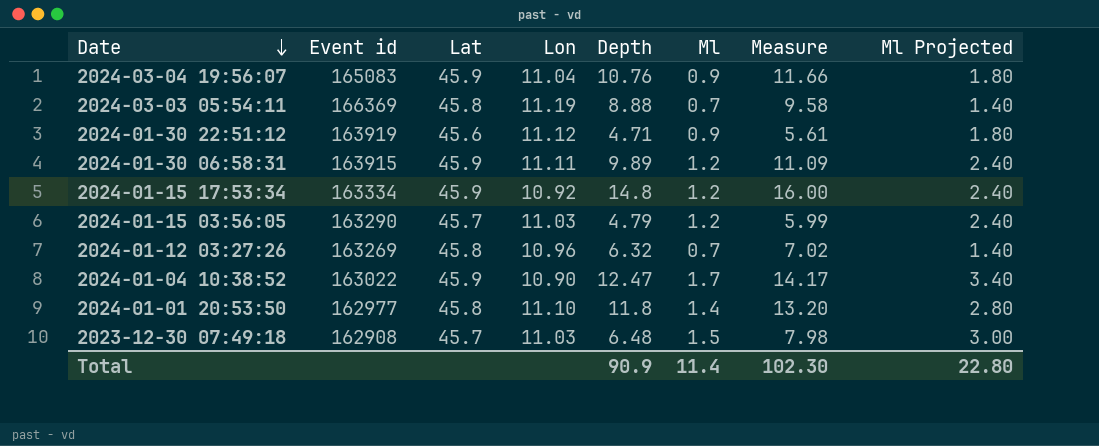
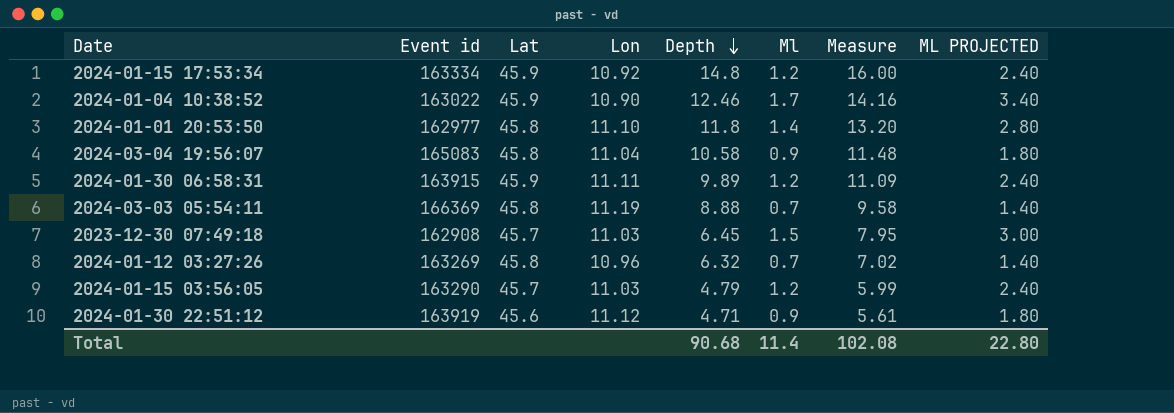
row order: Date descending -> Depth descending
column name: Ml Projected -> ML PROJECTED
2024-01-04 10:38:52 | Depth: 12.47 -> 12.46
2024-01-04 10:38:52 | Measure: 14.17 -> 14.16
2024-03-04 19:56:07 | Lat: 45.9 -> 45.8
2024-03-04 19:56:07 | Depth: 10.76 -> 10.58
2024-03-04 19:56:07 | Measure: 11.66 -> 11.48
2023-12-30 07:49:18 | Depth: 6.48 -> 6.45
2023-12-30 07:49:18 | Measure: 7.98 -> 7.95
Total | Depth: 90.9 -> 90.68
Total | Measure: 102.30 -> 102.08

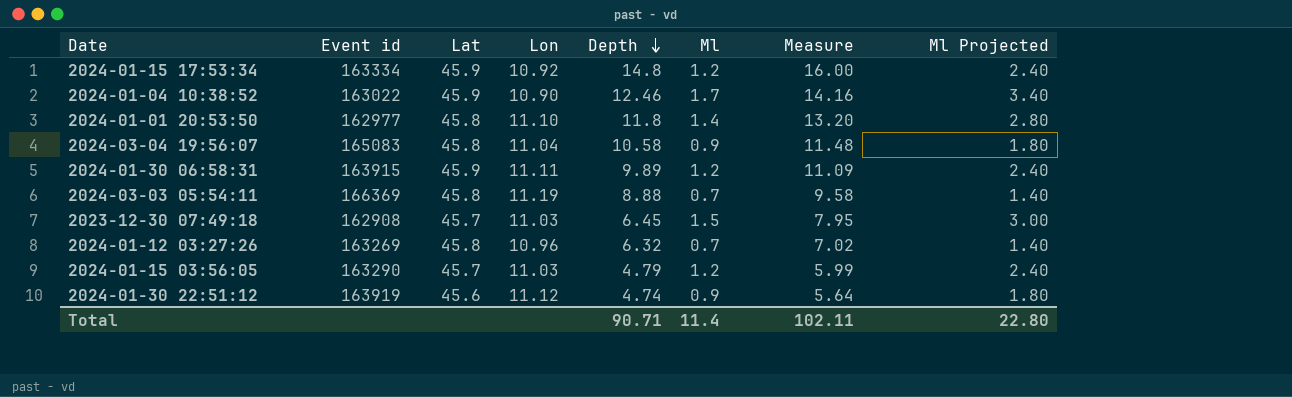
column name: ML PROJECTED -> Ml Projected
2024-01-30 22:51:12 | Depth: 4.71 -> 4.74
2024-01-30 22:51:12 | Measure: 5.61 -> 5.64
Total | Depth: 90.68 -> 90.71
Total | Measure: 102.08 -> 102.11

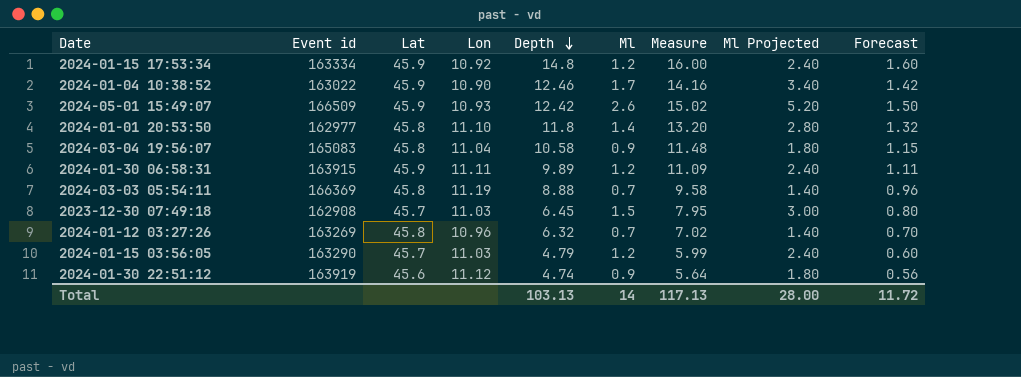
column Forecast | formula: none -> [Measure] * 0.1
row 2024-05-01 15:49:07: none -> 166509 | 45.9 | 10.93 | 12.42 | 2.6 | 15.02 | 5.20 | 1.50
Total | Depth: 90.71 -> 103.13
Total | Ml: 11.4 -> 14
Total | Measure: 102.11 -> 117.13
Total | Ml Projected: 22.80 -> 28.00

